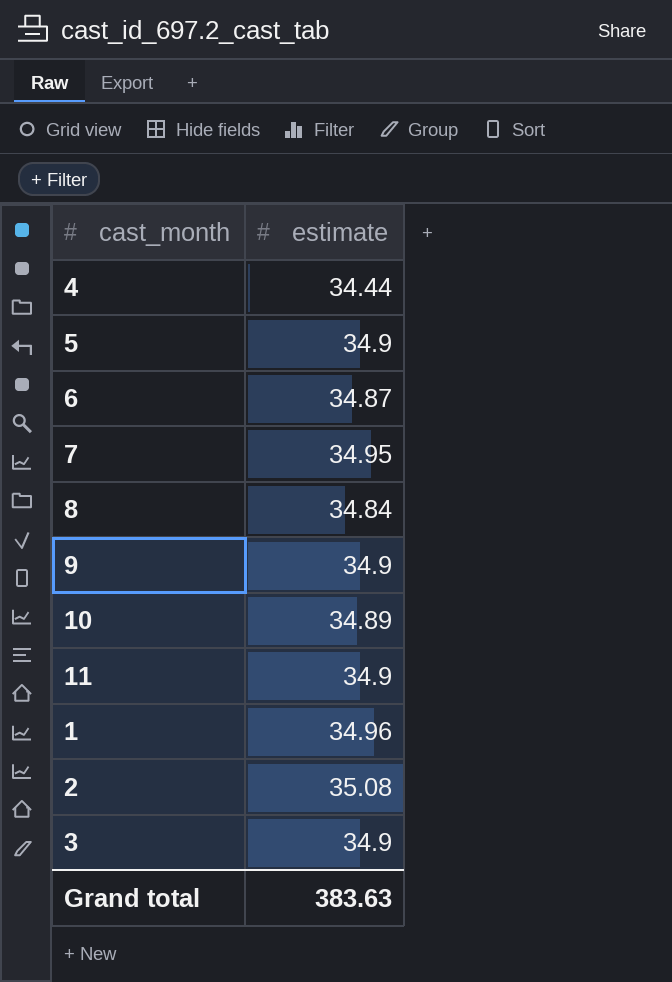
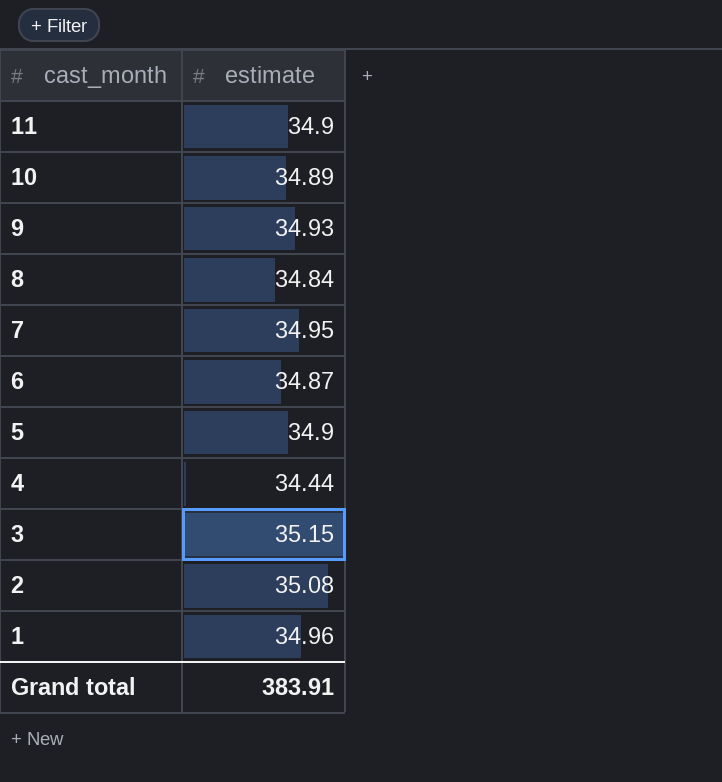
row order: none -> cast_month descending
9 | estimate: 34.9 -> 34.93
3 | estimate: 34.9 -> 35.15
Grand total | estimate: 383.63 -> 383.91

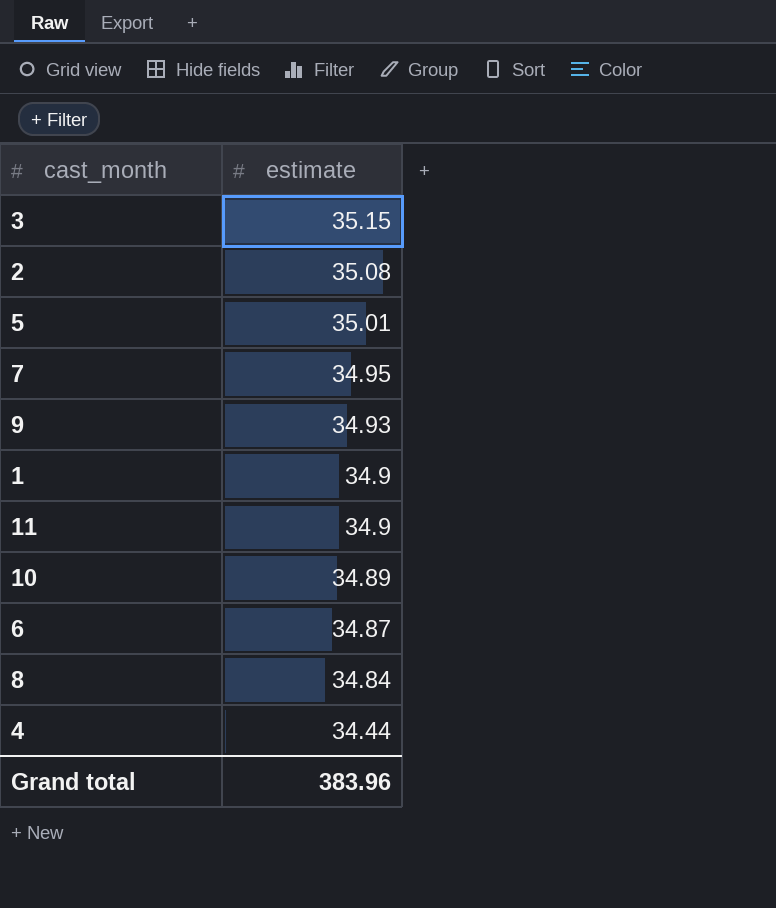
row order: cast_month descending -> estimate descending
5 | estimate: 34.9 -> 35.01
1 | estimate: 34.96 -> 34.9
Grand total | estimate: 383.91 -> 383.96

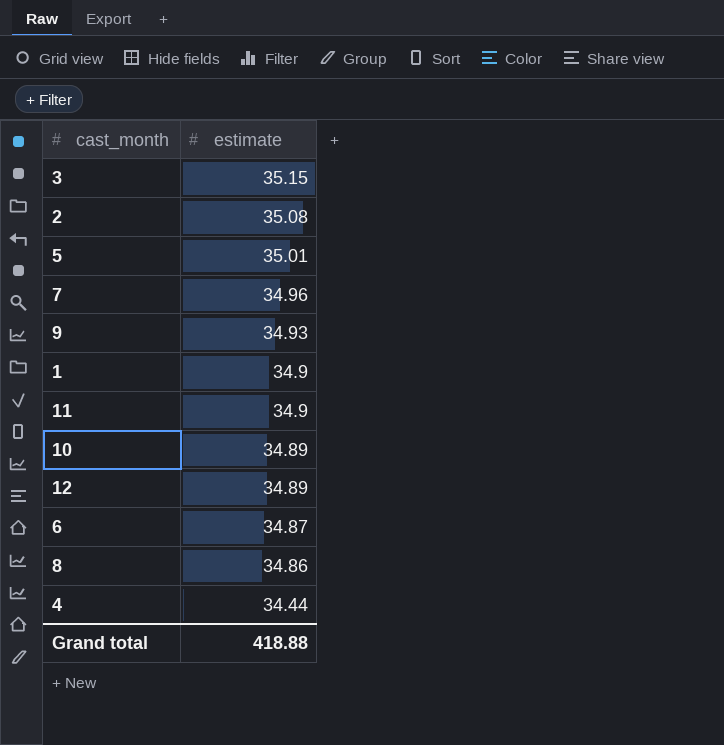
7 | estimate: 34.95 -> 34.96
row 12: none -> 34.89
8 | estimate: 34.84 -> 34.86
Grand total | estimate: 383.96 -> 418.88

